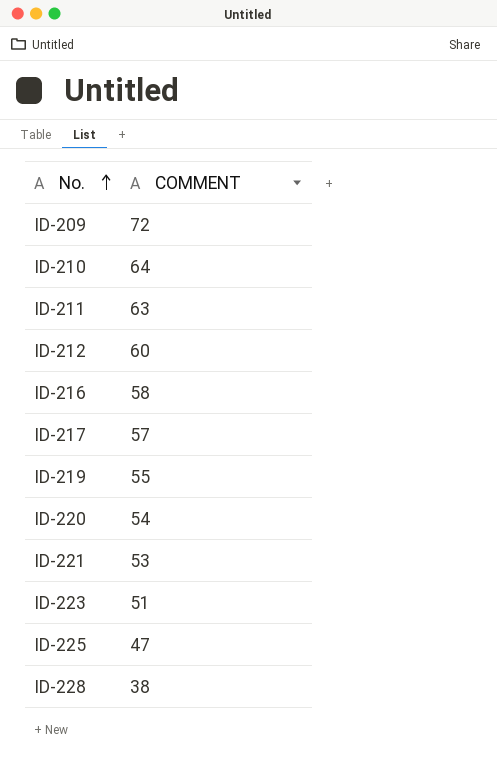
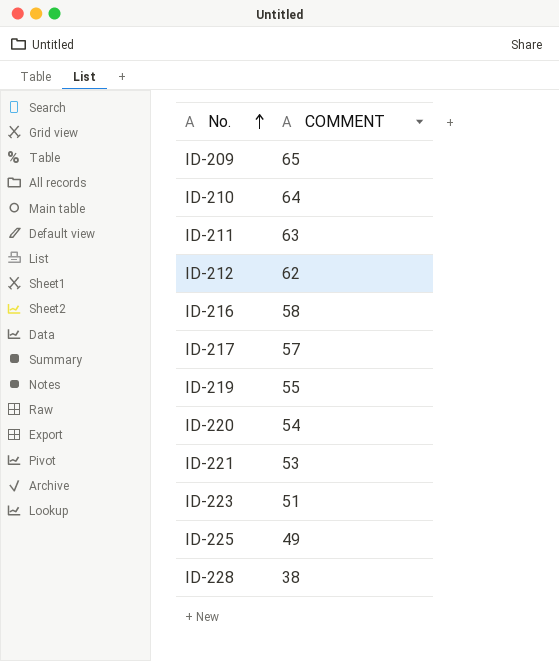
ID-209 | COMMENT: 72 -> 65
ID-212 | COMMENT: 60 -> 62
ID-225 | COMMENT: 47 -> 49

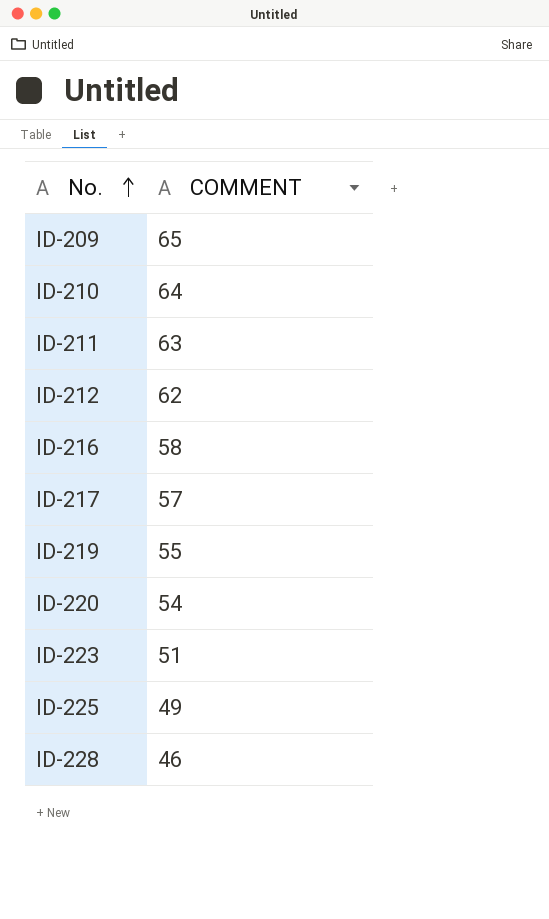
row ID-221: 53 -> none
ID-228 | COMMENT: 38 -> 46

